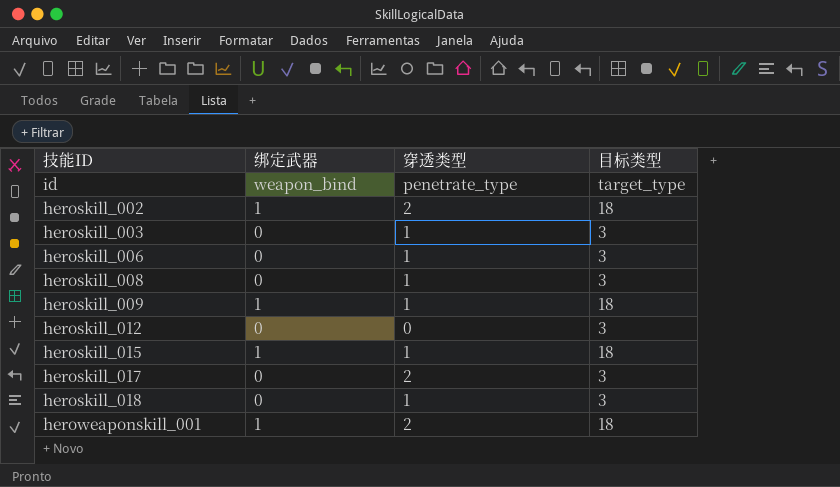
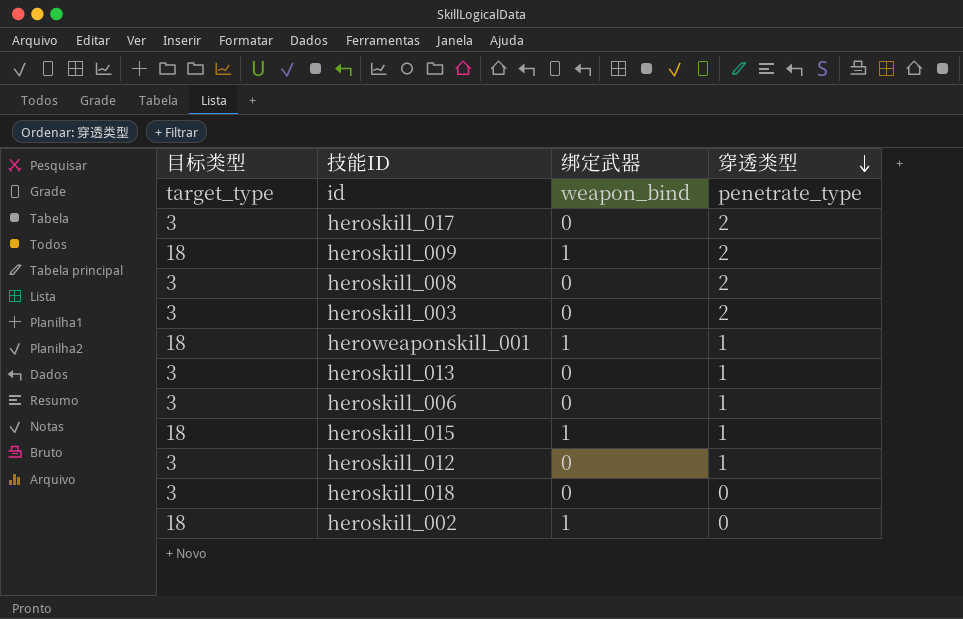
row order: none -> 穿透类型 descending
column 目标类型 | position: 4 -> 1
heroskill_009 | 穿透类型: 1 -> 2
heroskill_008 | 穿透类型: 1 -> 2
heroskill_003 | 穿透类型: 1 -> 2
heroweaponskill_001 | 穿透类型: 2 -> 1
row heroskill_013: none -> 3 | 0 | 1
heroskill_012 | 穿透类型: 0 -> 1
heroskill_018 | 穿透类型: 1 -> 0
heroskill_002 | 穿透类型: 2 -> 0

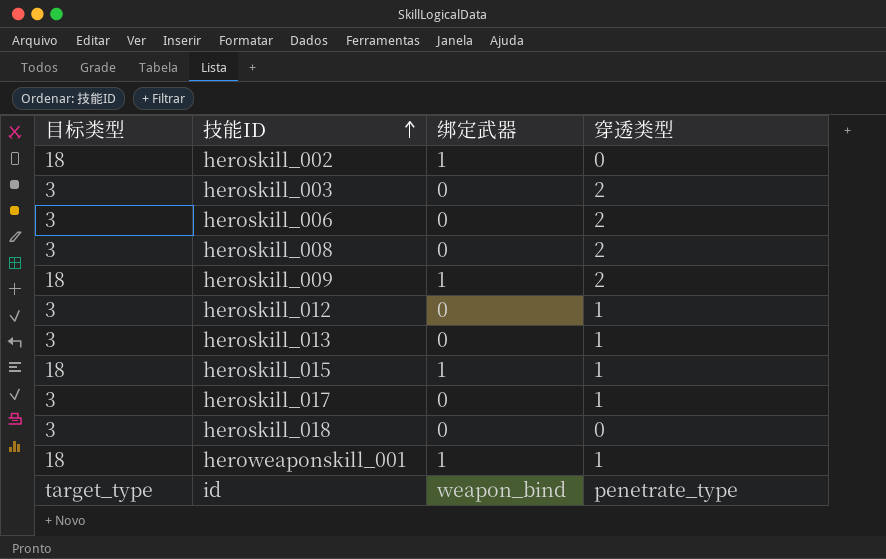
row order: 穿透类型 descending -> 技能ID ascending
heroskill_006 | 穿透类型: 1 -> 2
heroskill_017 | 穿透类型: 2 -> 1

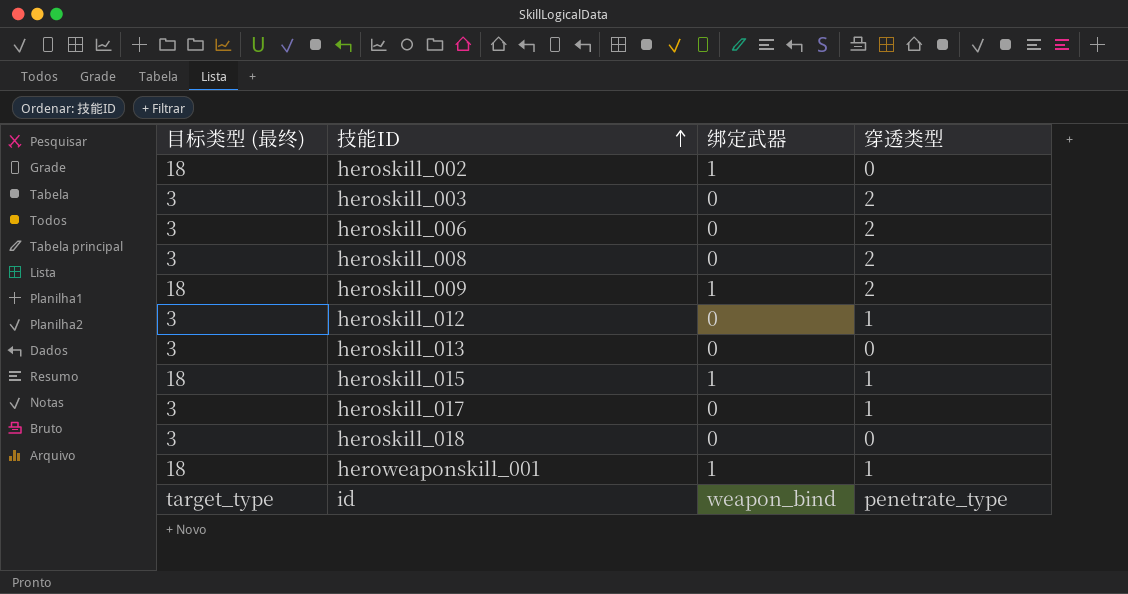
column name: 目标类型 -> 目标类型 (最终)
heroskill_013 | 穿透类型: 1 -> 0

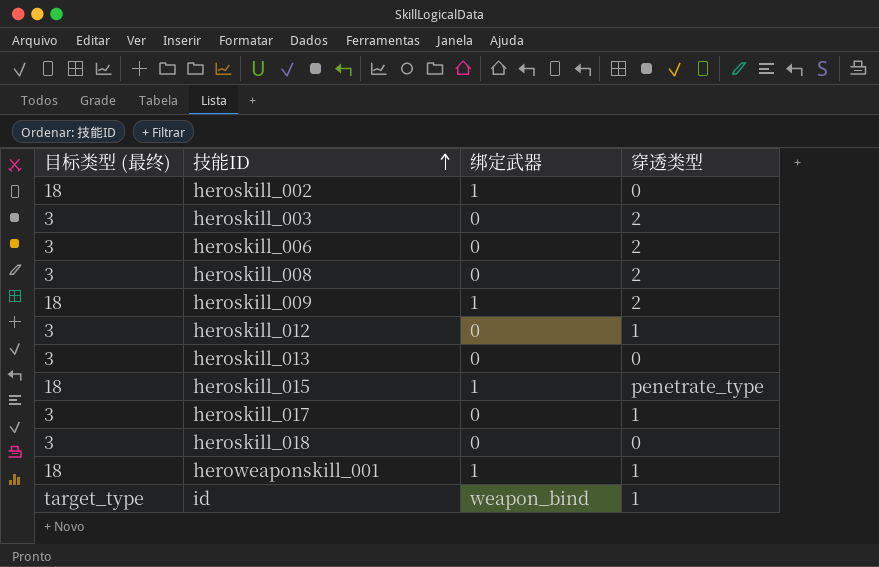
heroskill_015 | 穿透类型: 1 -> penetrate_type
id | 穿透类型: penetrate_type -> 1

